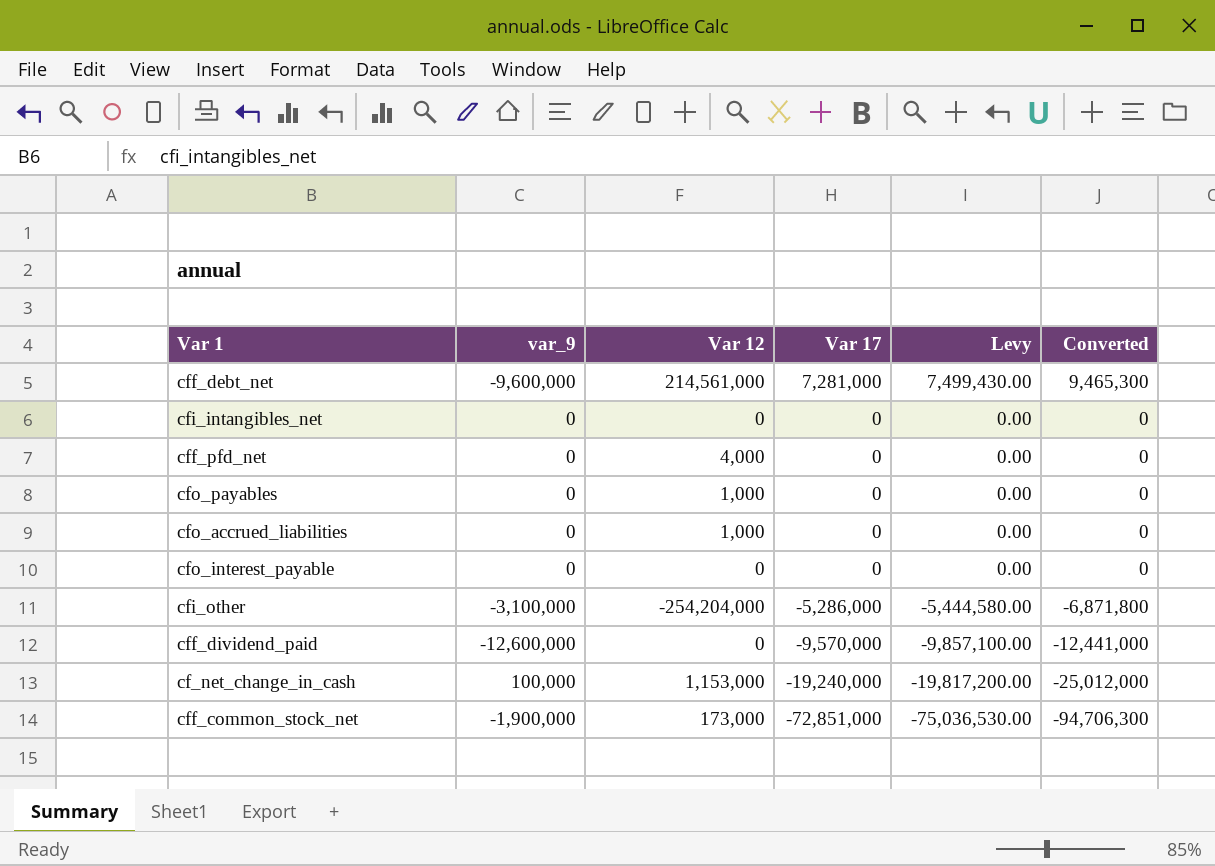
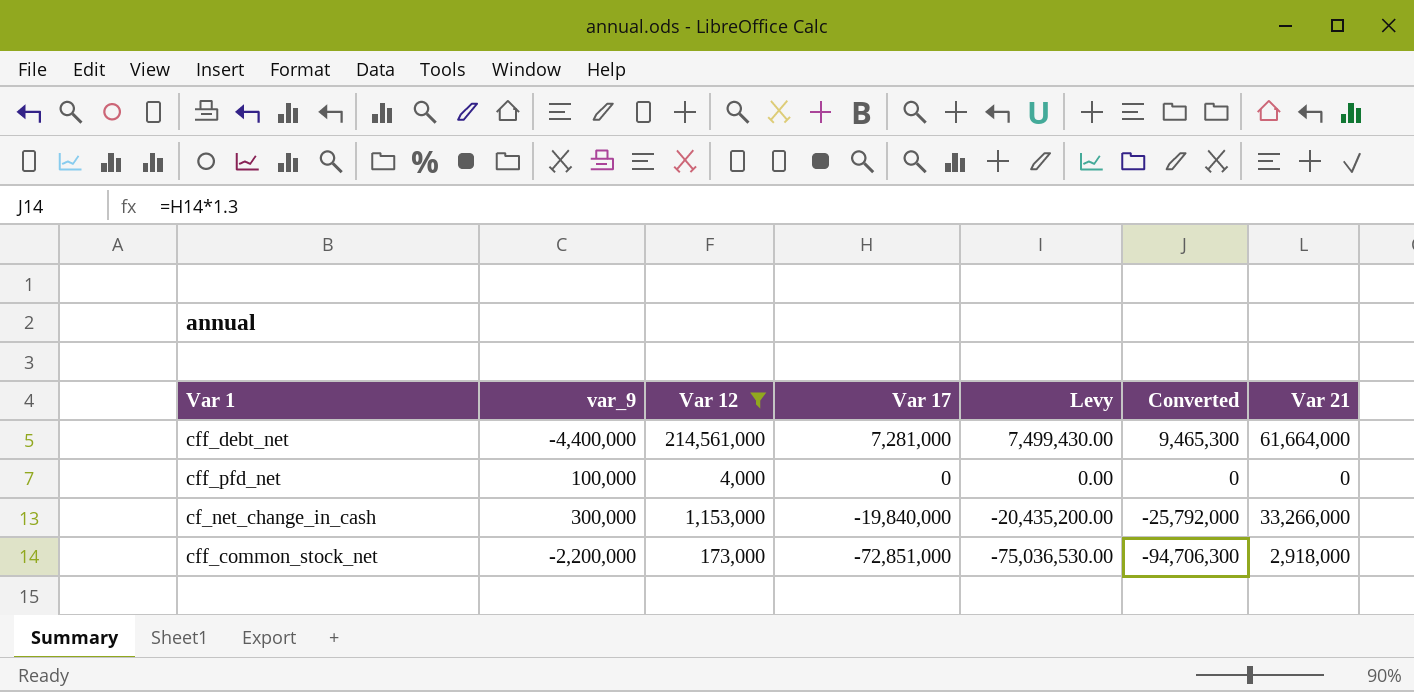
filter: none -> Var 12 >= 4,000
column Var 21 | position: none -> 7
cff_debt_net | var_9: -9,600,000 -> -4,400,000
cff_pfd_net | var_9: 0 -> 100,000
cf_net_change_in_cash | var_9: 100,000 -> 300,000
cf_net_change_in_cash | Var 17: -19,240,000 -> -19,840,000
cf_net_change_in_cash | Levy: -19,817,200.00 -> -20,435,200.00
cf_net_change_in_cash | Converted: -25,012,000 -> -25,792,000
cff_common_stock_net | var_9: -1,900,000 -> -2,200,000

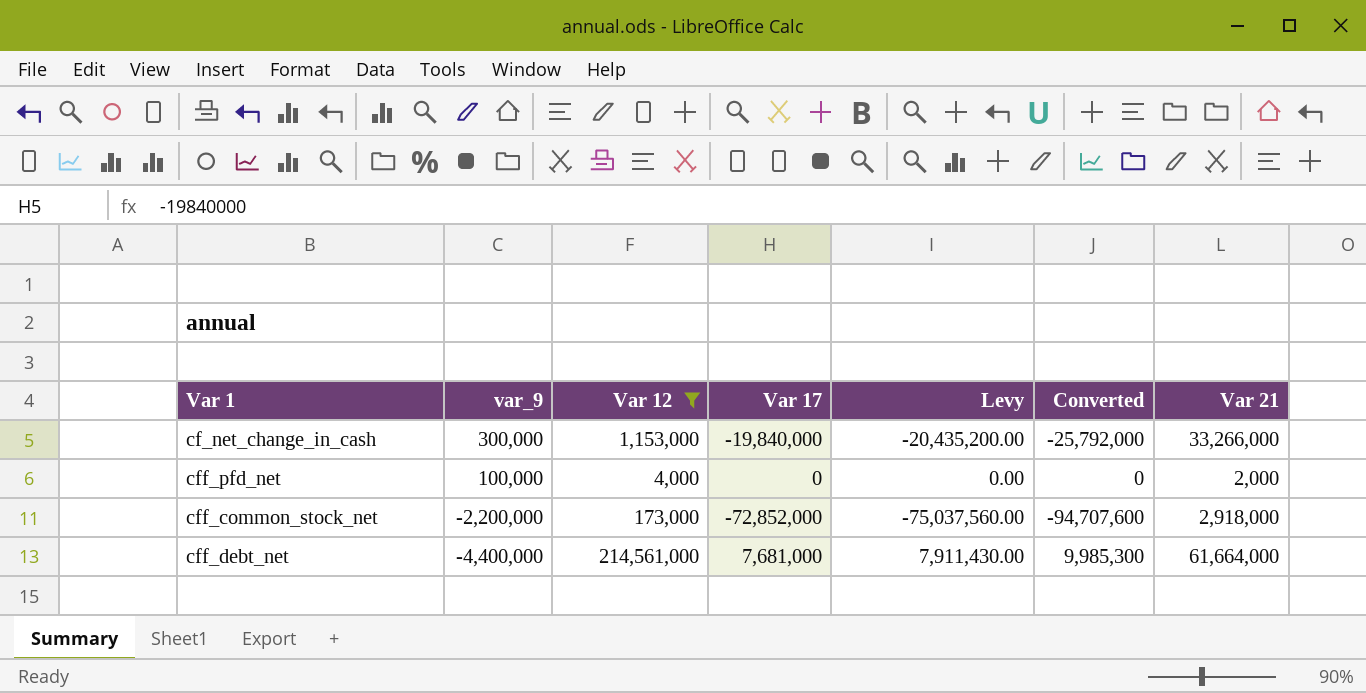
row order: Var 17 descending -> var_9 descending
cff_pfd_net | Var 21: 0 -> 2,000
cff_common_stock_net | Var 17: -72,851,000 -> -72,852,000
cff_common_stock_net | Levy: -75,036,530.00 -> -75,037,560.00
cff_common_stock_net | Converted: -94,706,300 -> -94,707,600
cff_debt_net | Var 17: 7,281,000 -> 7,681,000
cff_debt_net | Levy: 7,499,430.00 -> 7,911,430.00
cff_debt_net | Converted: 9,465,300 -> 9,985,300

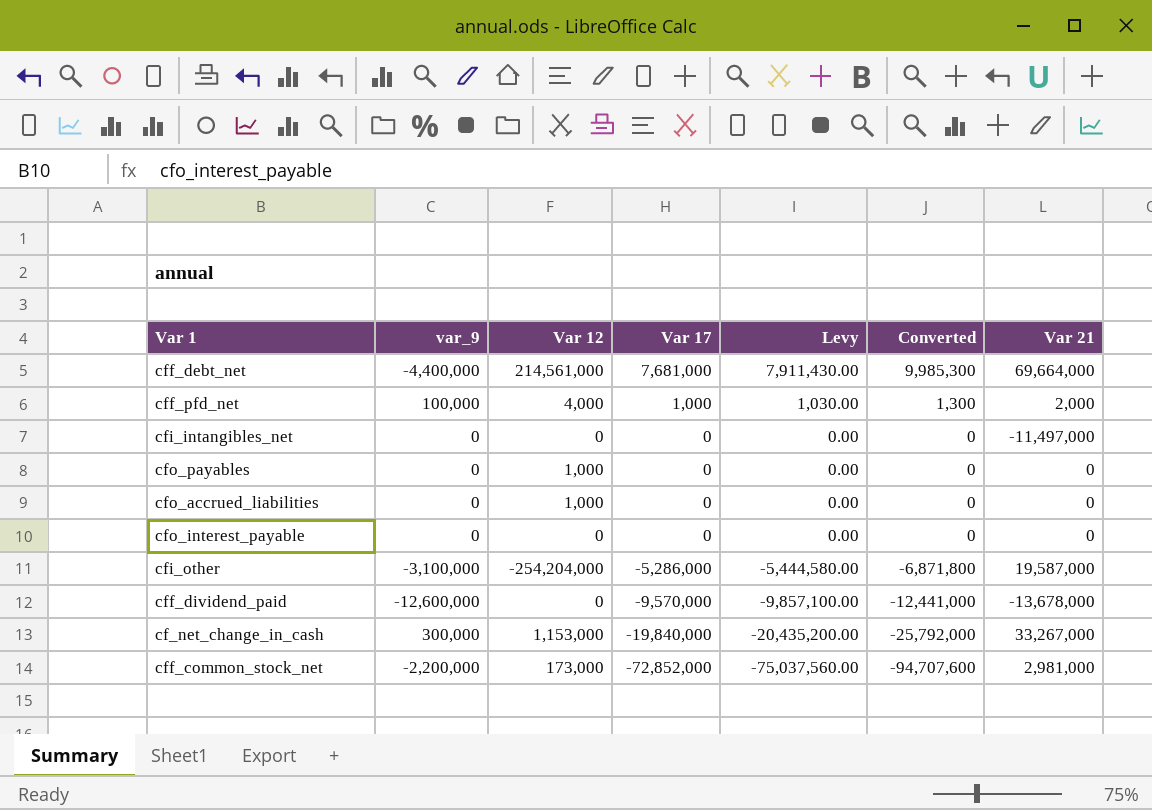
filter: Var 12 >= 4,000 -> none
row order: var_9 descending -> Var 17 descending
cff_debt_net | Var 21: 61,664,000 -> 69,664,000
cff_pfd_net | Var 17: 0 -> 1,000
cff_pfd_net | Levy: 0.00 -> 1,030.00
cff_pfd_net | Converted: 0 -> 1,300
cf_net_change_in_cash | Var 21: 33,266,000 -> 33,267,000
cff_common_stock_net | Var 21: 2,918,000 -> 2,981,000

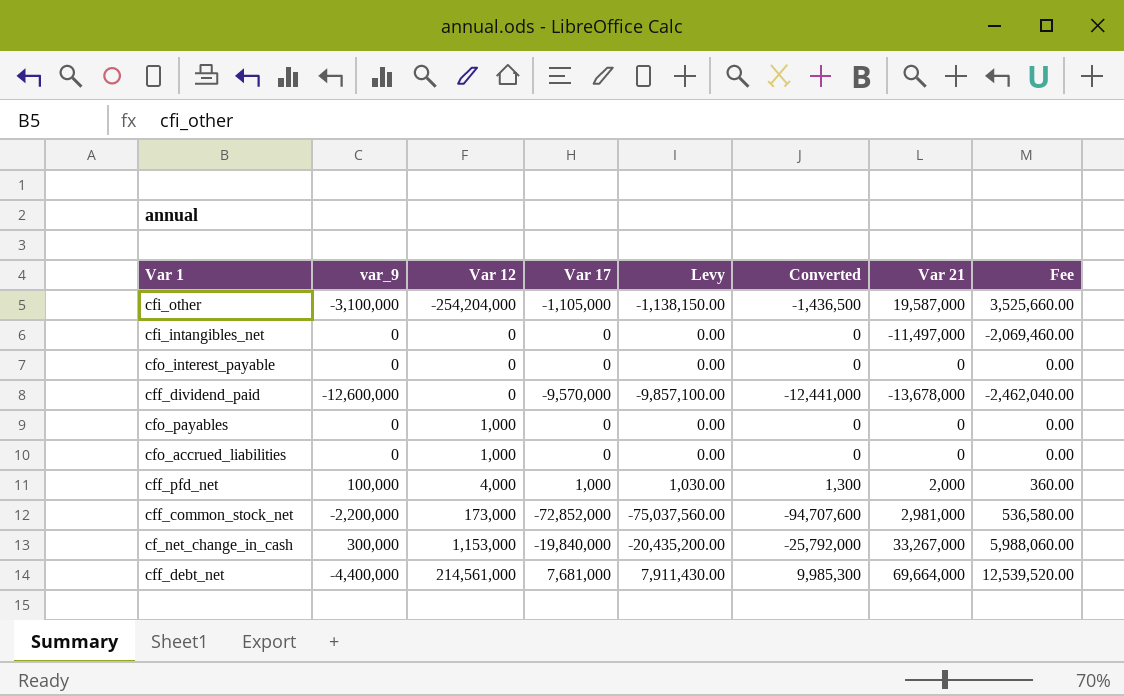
row order: Var 17 descending -> Var 12 ascending
column Fee | formula: none -> [Var 21] * 0.18
cfi_other | Var 17: -5,286,000 -> -1,105,000
cfi_other | Levy: -5,444,580.00 -> -1,138,150.00
cfi_other | Converted: -6,871,800 -> -1,436,500

